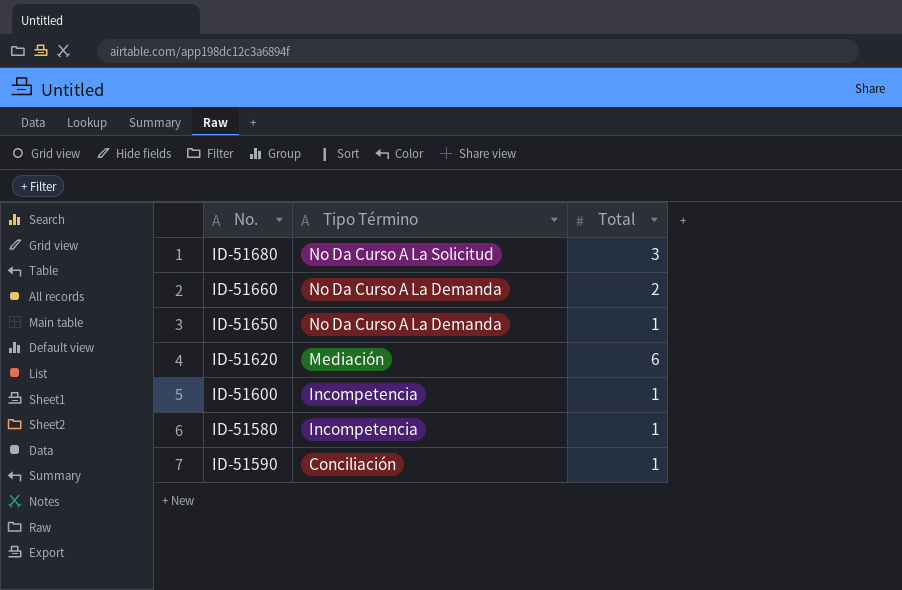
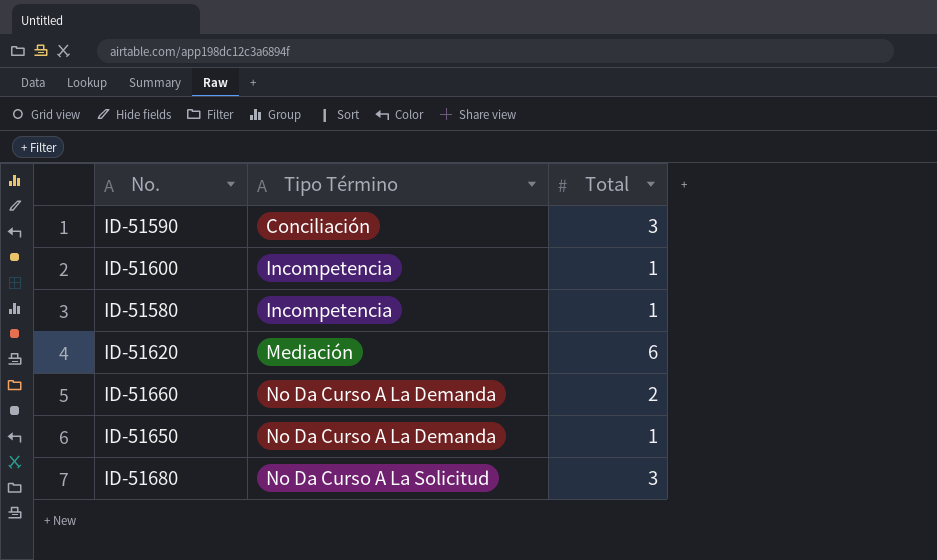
row order: Tipo Término descending -> Tipo Término ascending
ID-51590 | Total: 1 -> 3

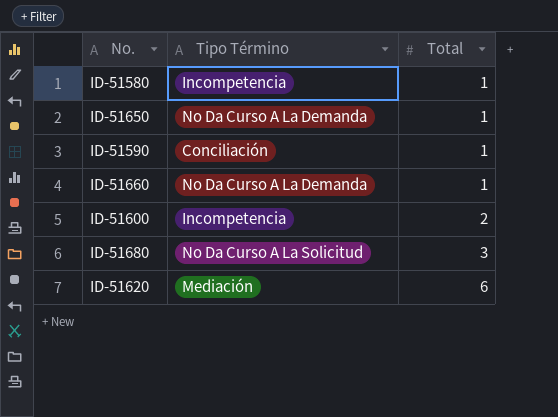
row order: Tipo Término ascending -> Total ascending
ID-51590 | Total: 3 -> 1
ID-51660 | Total: 2 -> 1
ID-51600 | Total: 1 -> 2

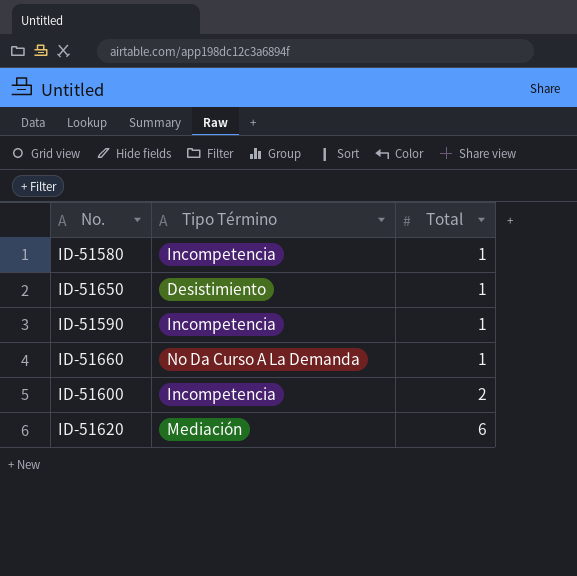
row ID-51680: No Da Curso A La Solicitud | 3 -> none
ID-51650 | Tipo Término: No Da Curso A La Demanda -> Desistimiento
ID-51590 | Tipo Término: Conciliación -> Incompetencia

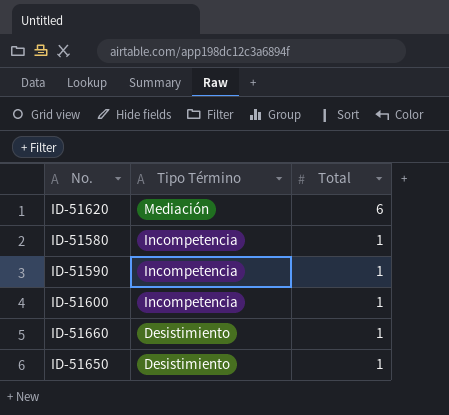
row order: Total ascending -> Tipo Término descending
ID-51600 | Total: 2 -> 1
ID-51660 | Tipo Término: No Da Curso A La Demanda -> Desistimiento

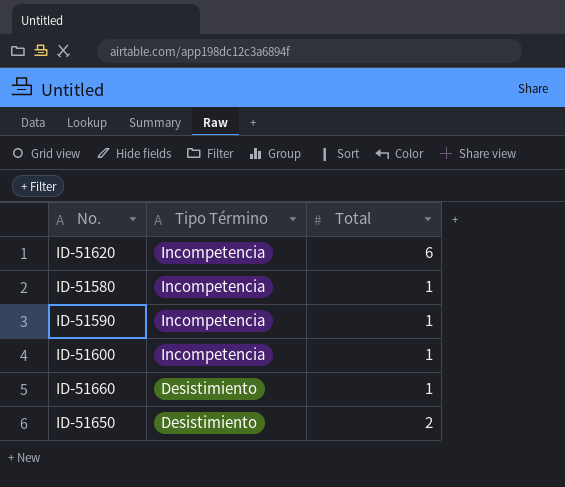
ID-51620 | Tipo Término: Mediación -> Incompetencia
ID-51650 | Total: 1 -> 2

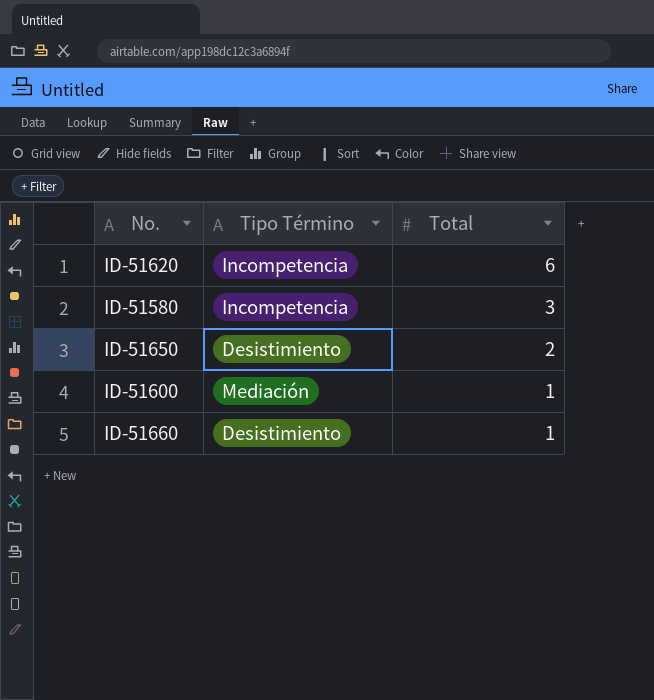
row order: Tipo Término descending -> Total descending
row ID-51590: Incompetencia | 1 -> none
ID-51580 | Total: 1 -> 3
ID-51600 | Tipo Término: Incompetencia -> Mediación

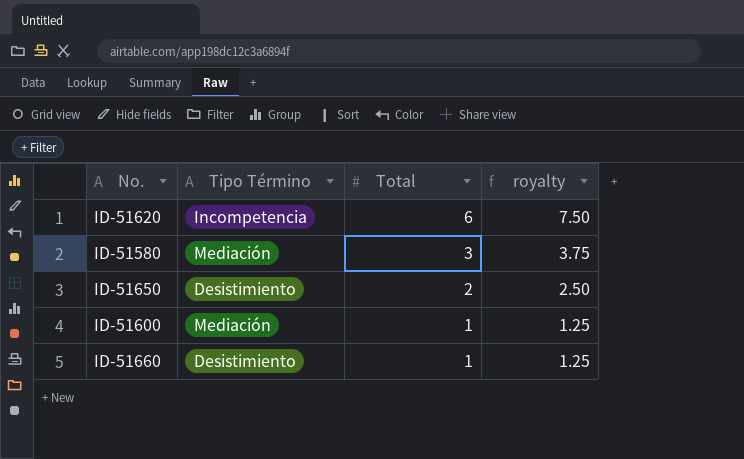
column royalty | formula: none -> [Total] * 1.25
ID-51580 | Tipo Término: Incompetencia -> Mediación

